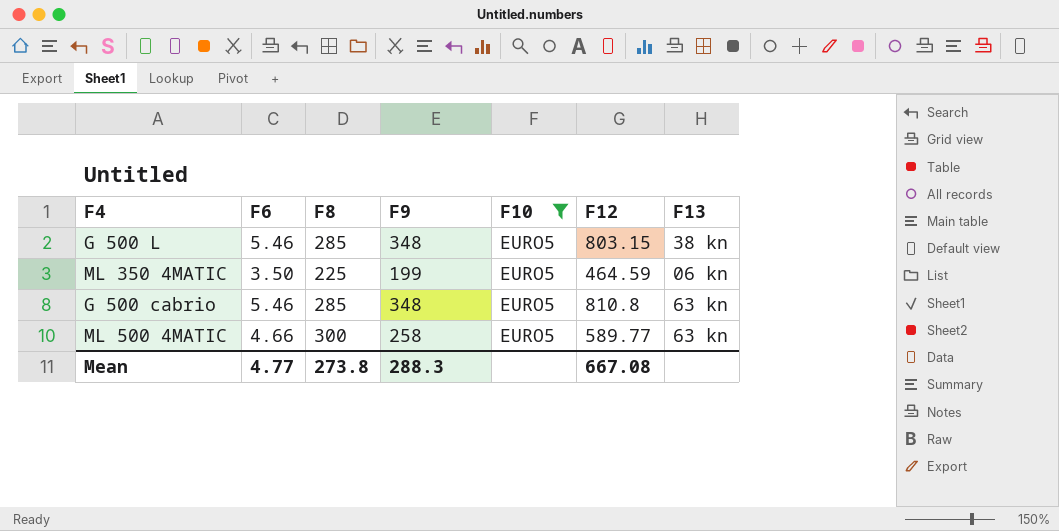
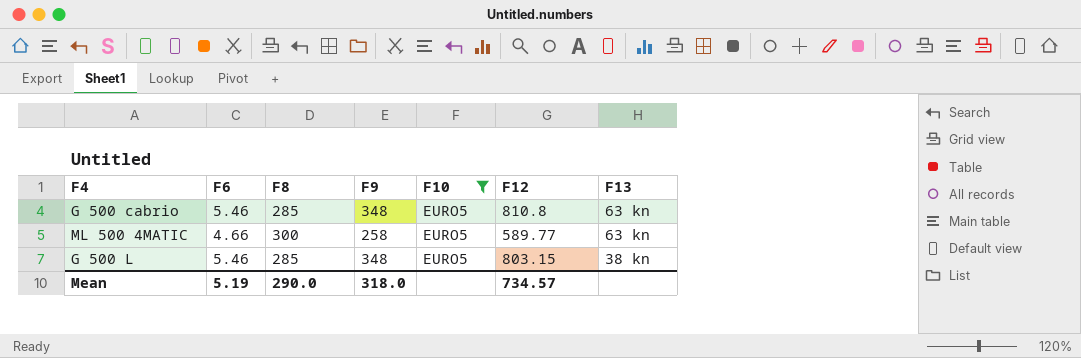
row order: none -> F13 descending
row ML 350 4MATIC: 3.50 | 225 | 199 | EURO5 | 464.59 | 06 kn -> none
Mean | F6: 4.77 -> 5.19
Mean | F8: 273.8 -> 290.0
Mean | F9: 288.3 -> 318.0
Mean | F12: 667.08 -> 734.57

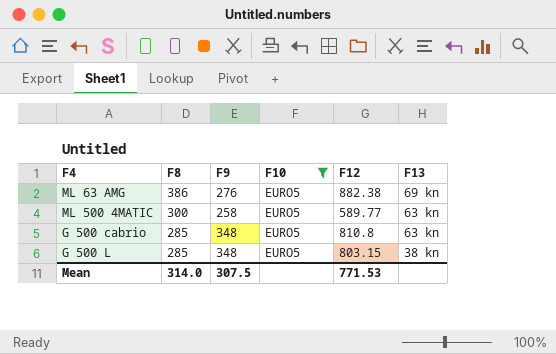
row order: F13 descending -> F8 descending
column F6 | position: 2 -> none
row ML 63 AMG: none -> 386 | 276 | EURO5 | 882.38 | 69 kn
Mean | F8: 290.0 -> 314.0
Mean | F9: 318.0 -> 307.5
Mean | F12: 734.57 -> 771.53

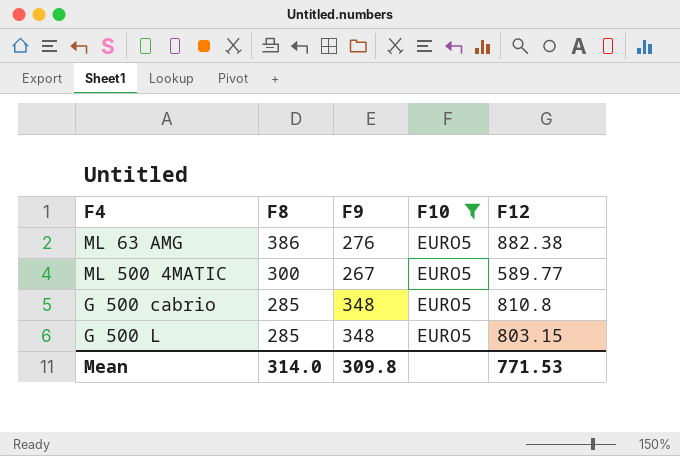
column F13 | position: 6 -> none
ML 500 4MATIC | F9: 258 -> 267
Mean | F9: 307.5 -> 309.8

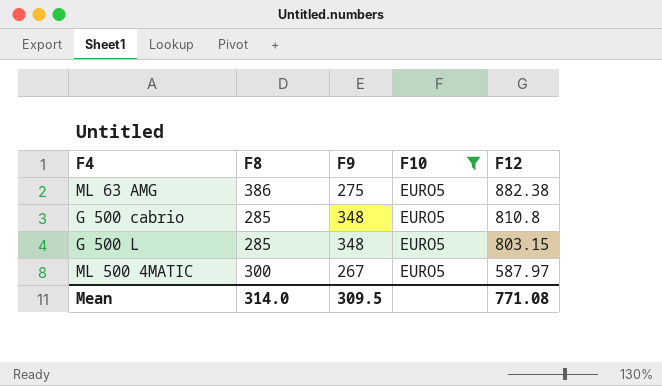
row order: F8 descending -> F12 descending
ML 63 AMG | F9: 276 -> 275
ML 500 4MATIC | F12: 589.77 -> 587.97
Mean | F9: 309.8 -> 309.5
Mean | F12: 771.53 -> 771.08

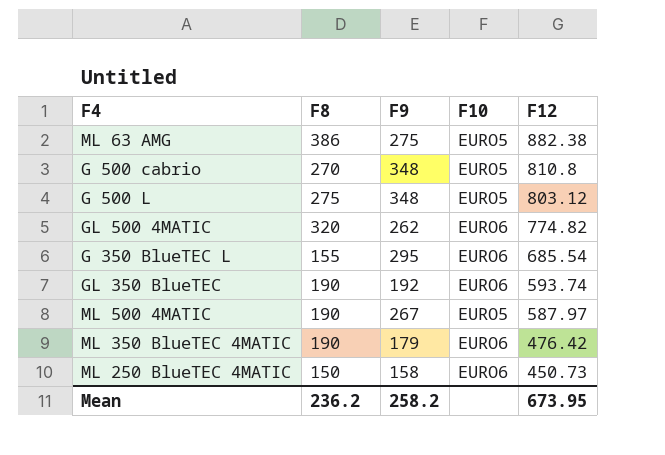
filter: F10 = EURO5 -> none
G 500 cabrio | F8: 285 -> 270
G 500 L | F8: 285 -> 275
G 500 L | F12: 803.15 -> 803.12
ML 500 4MATIC | F8: 300 -> 190
Mean | F8: 314.0 -> 236.2
Mean | F9: 309.5 -> 258.2
Mean | F12: 771.08 -> 673.95

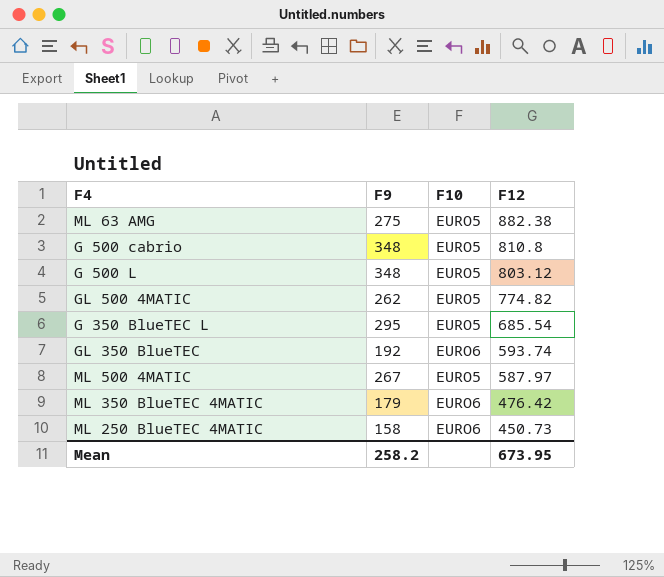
column F8 | position: 2 -> none
GL 500 4MATIC | F10: EURO6 -> EURO5
G 350 BlueTEC L | F10: EURO6 -> EURO5

